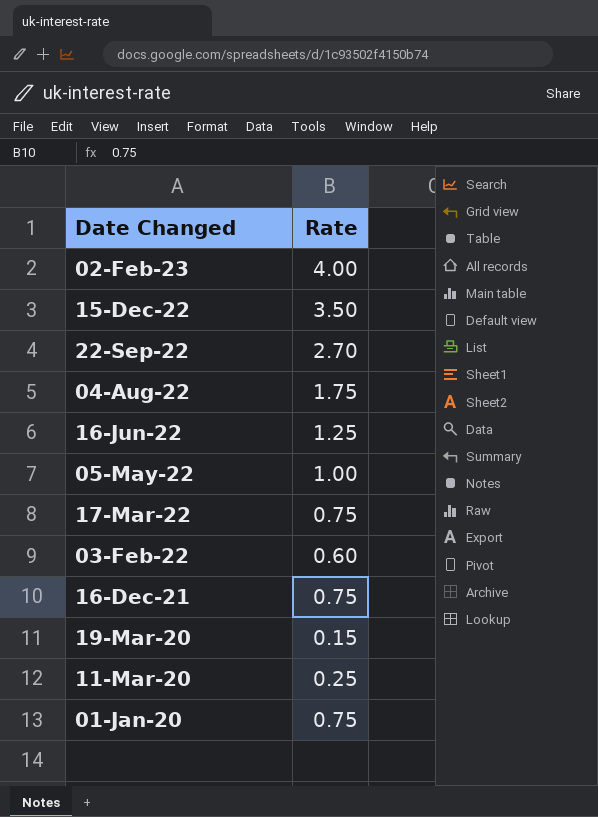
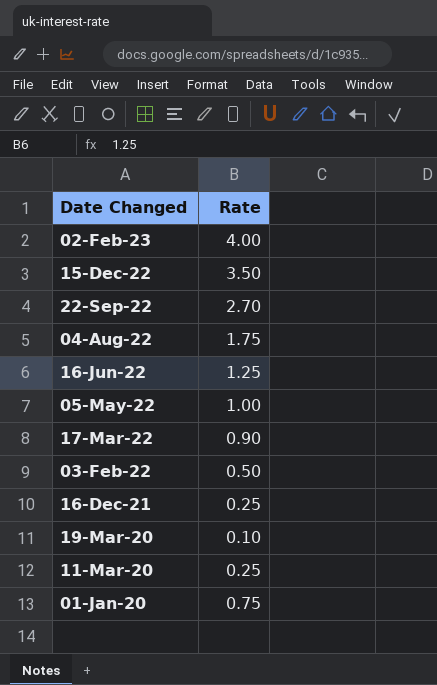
17-Mar-22 | Rate: 0.75 -> 0.90
03-Feb-22 | Rate: 0.60 -> 0.50
16-Dec-21 | Rate: 0.75 -> 0.25
19-Mar-20 | Rate: 0.15 -> 0.10

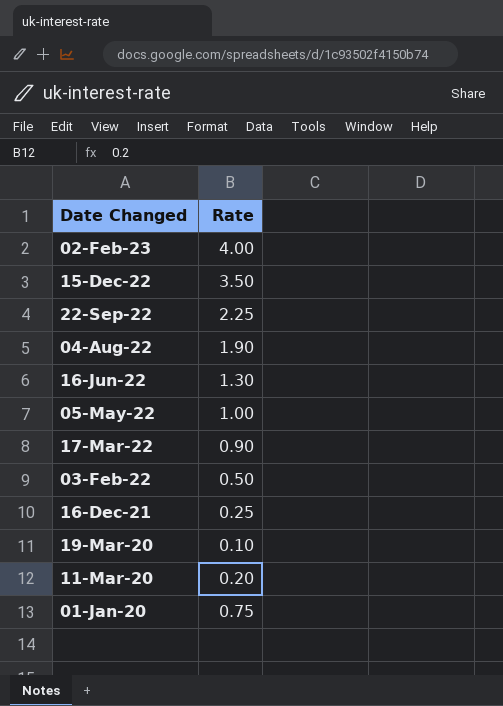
22-Sep-22 | Rate: 2.70 -> 2.25
04-Aug-22 | Rate: 1.75 -> 1.90
16-Jun-22 | Rate: 1.25 -> 1.30
11-Mar-20 | Rate: 0.25 -> 0.20

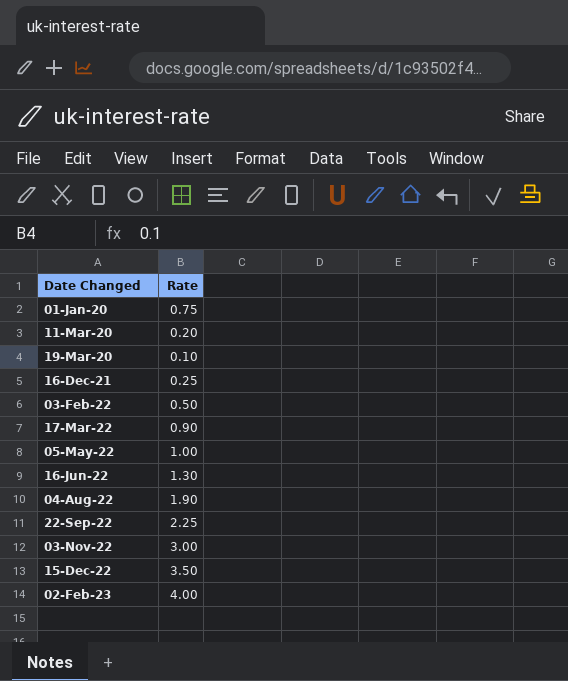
row order: Date Changed descending -> Date Changed ascending
row 03-Nov-22: none -> 3.00

